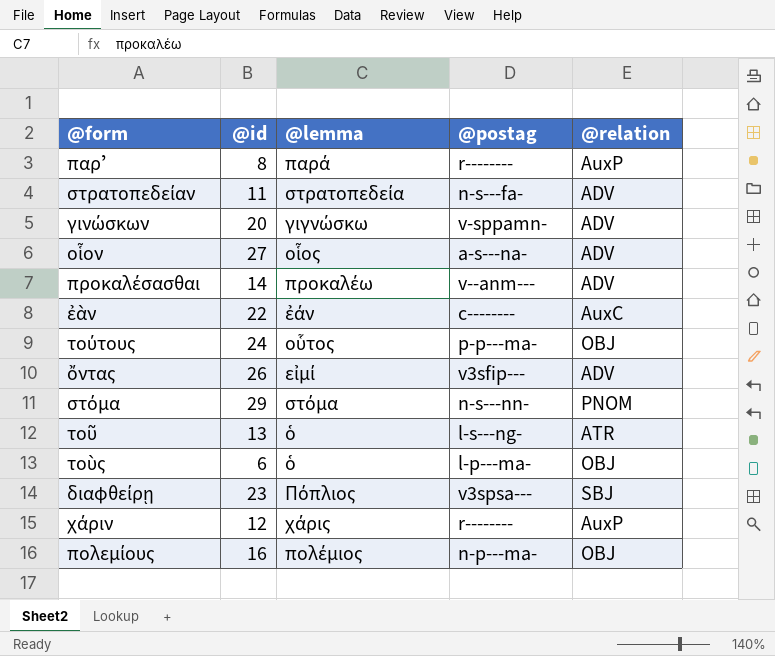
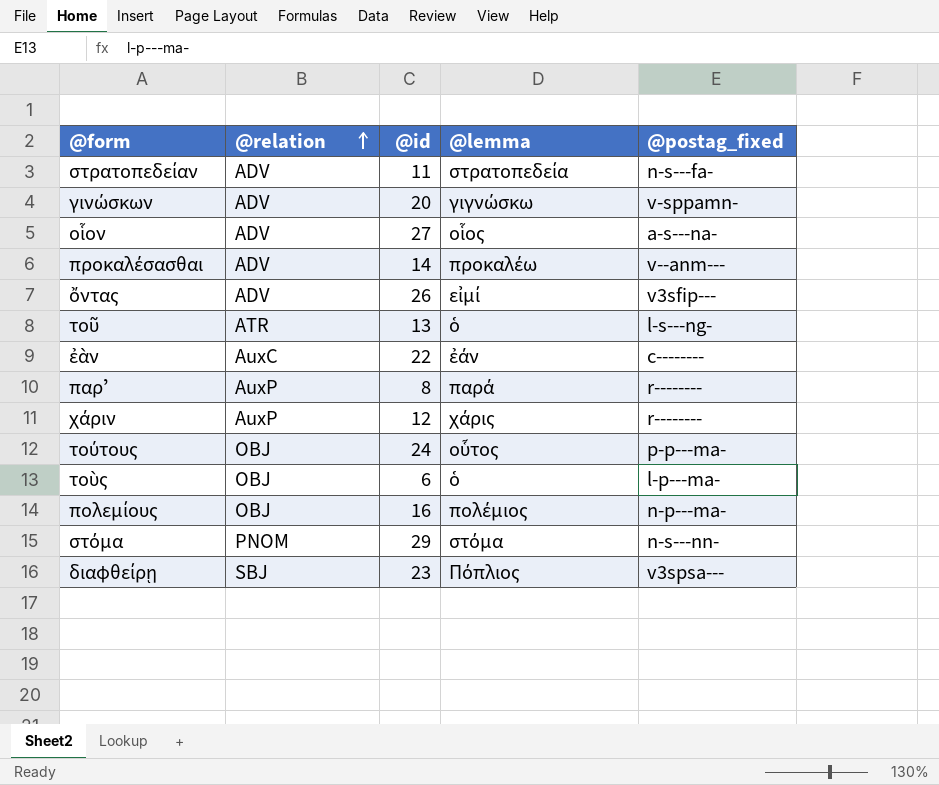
row order: none -> @relation ascending
column @relation | position: 5 -> 2
column name: @postag -> @postag_fixed

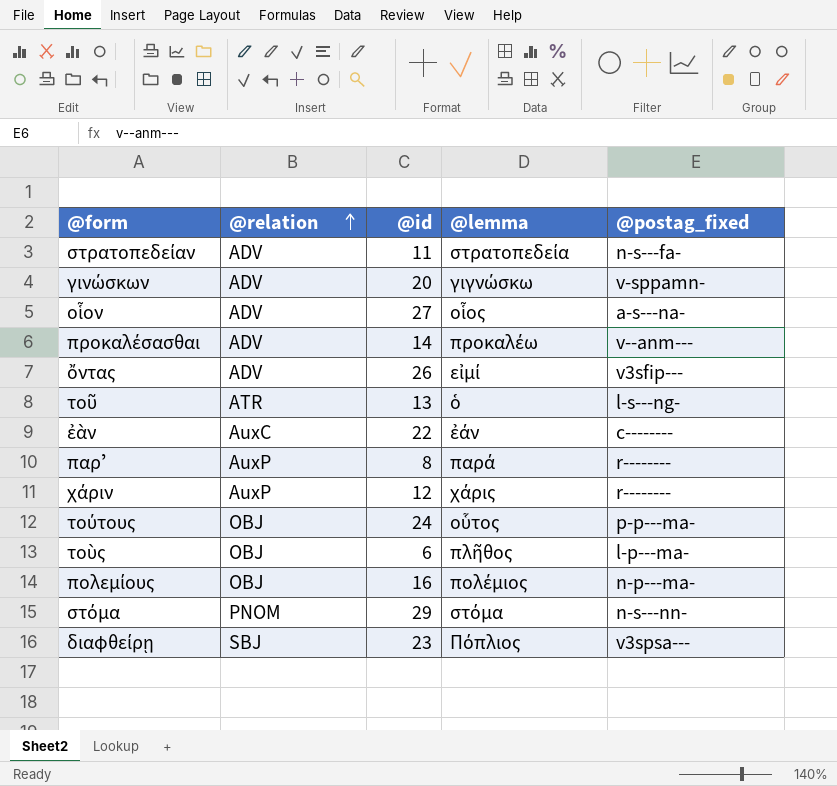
τοὺς | @lemma: ὁ -> πλῆθος

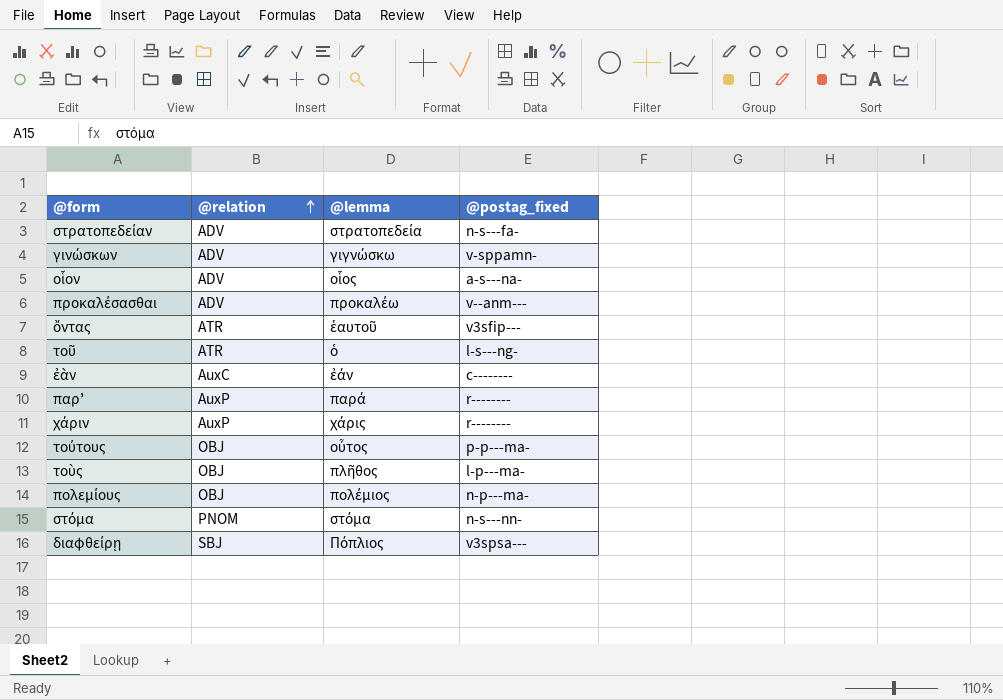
column @id | position: 3 -> none
ὄντας | @relation: ADV -> ATR
ὄντας | @lemma: εἰμί -> ἑαυτοῦ

